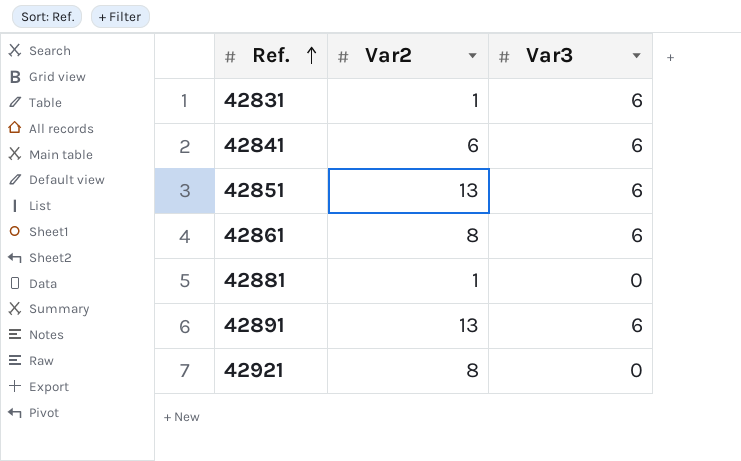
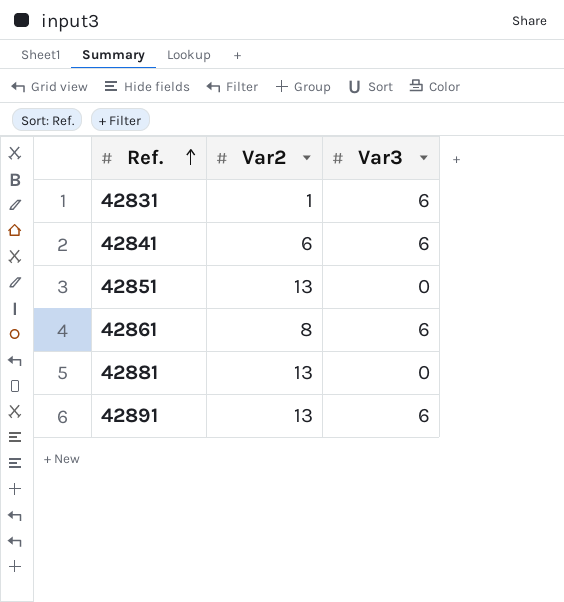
row 42921: 8 | 0 -> none
42851 | Var3: 6 -> 0
42881 | Var2: 1 -> 13

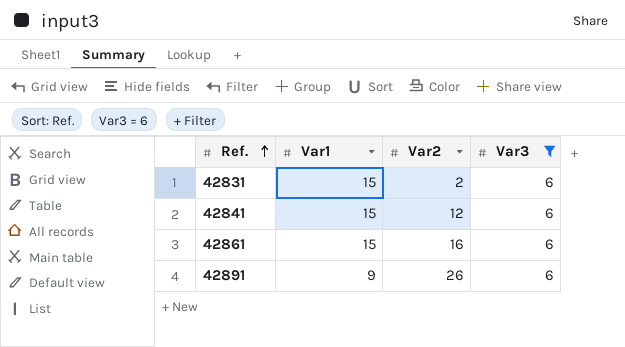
filter: none -> Var3 = 6
column Var1 | position: none -> 2
42831 | Var2: 1 -> 2
42841 | Var2: 6 -> 12
42861 | Var2: 8 -> 16
42891 | Var2: 13 -> 26

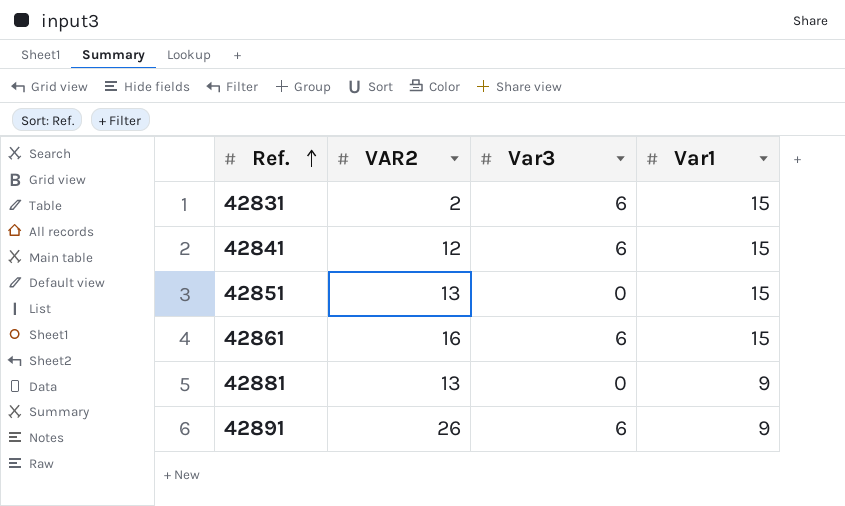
filter: Var3 = 6 -> none
column name: Var2 -> VAR2
column Var1 | position: 2 -> 4

